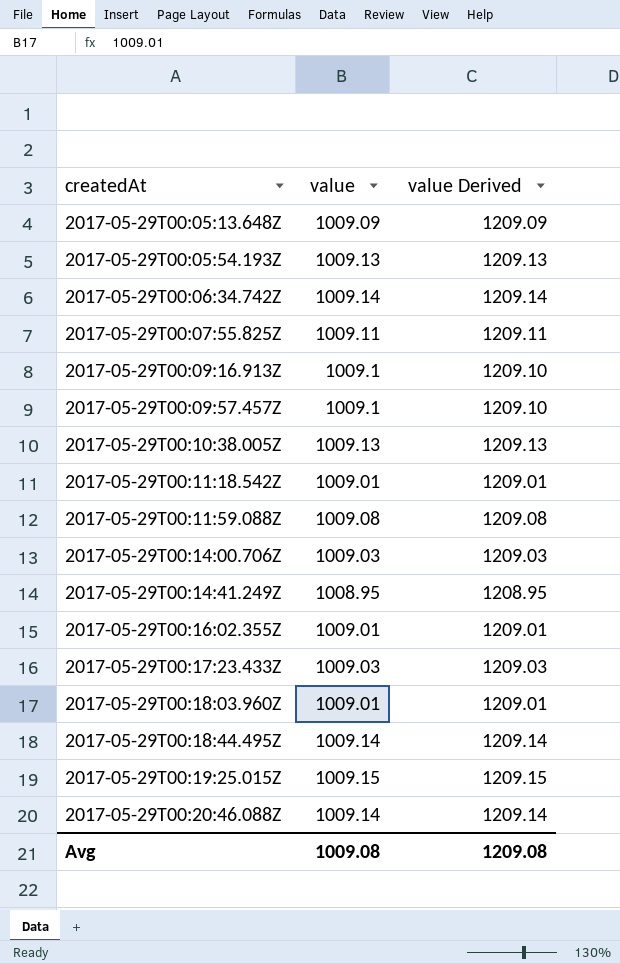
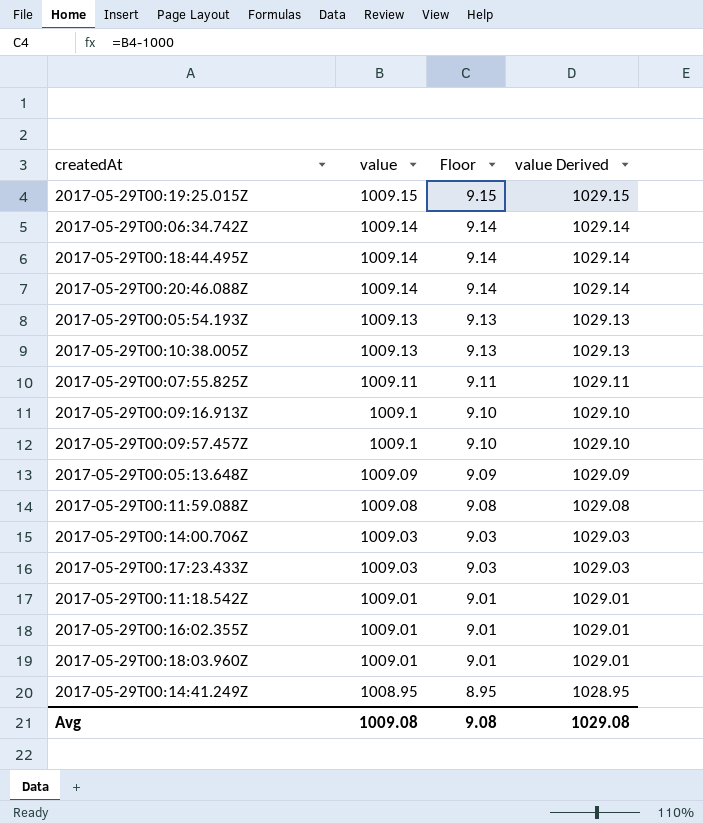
row order: createdAt ascending -> value descending
column Floor | formula: none -> [value] - 1000
column value Derived | formula: [value] + 200 -> [value] + 20
Avg | value Derived: 1209.08 -> 1029.08

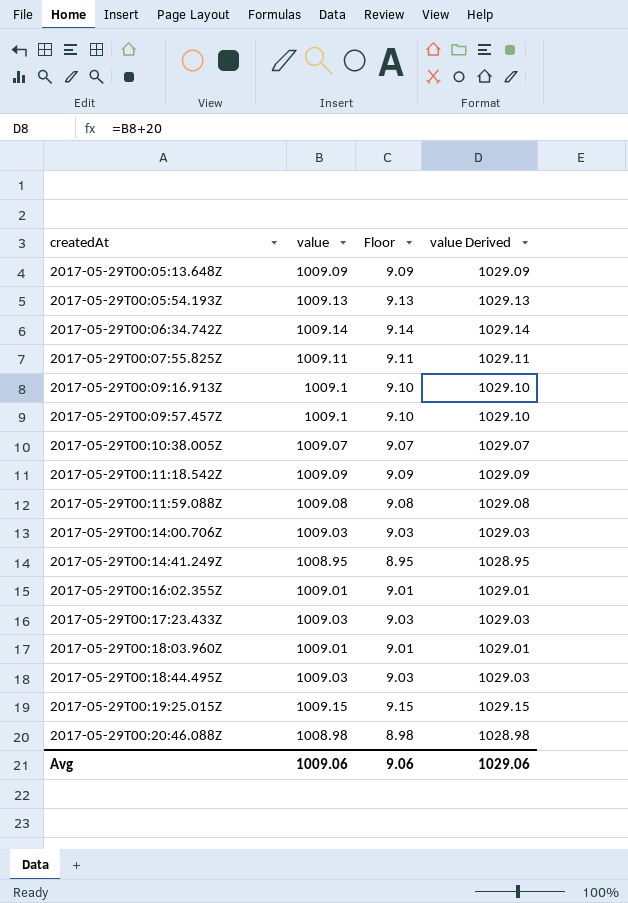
row order: value descending -> createdAt ascending
2017-05-29T00:10:38.005Z | value: 1009.13 -> 1009.07
2017-05-29T00:10:38.005Z | Floor: 9.13 -> 9.07
2017-05-29T00:10:38.005Z | value Derived: 1029.13 -> 1029.07
2017-05-29T00:11:18.542Z | value: 1009.01 -> 1009.09
2017-05-29T00:11:18.542Z | Floor: 9.01 -> 9.09
2017-05-29T00:11:18.542Z | value Derived: 1029.01 -> 1029.09
2017-05-29T00:18:44.495Z | value: 1009.14 -> 1009.03
2017-05-29T00:18:44.495Z | Floor: 9.14 -> 9.03
2017-05-29T00:18:44.495Z | value Derived: 1029.14 -> 1029.03
2017-05-29T00:20:46.088Z | value: 1009.14 -> 1008.98
2017-05-29T00:20:46.088Z | Floor: 9.14 -> 8.98
2017-05-29T00:20:46.088Z | value Derived: 1029.14 -> 1028.98
Avg | value: 1009.08 -> 1009.06
Avg | Floor: 9.08 -> 9.06
Avg | value Derived: 1029.08 -> 1029.06

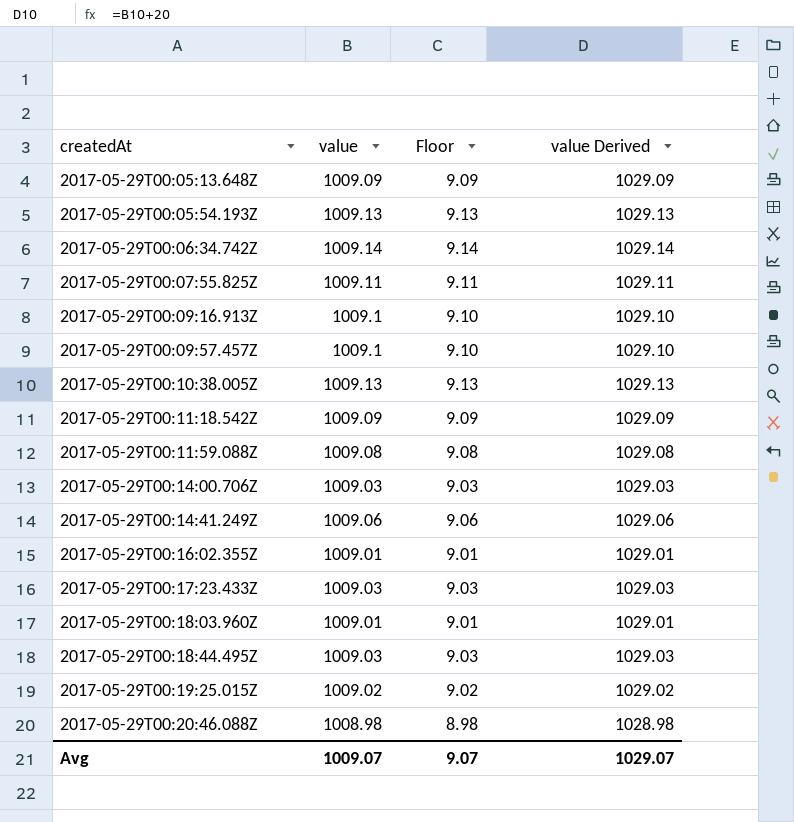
2017-05-29T00:10:38.005Z | value: 1009.07 -> 1009.13
2017-05-29T00:10:38.005Z | Floor: 9.07 -> 9.13
2017-05-29T00:10:38.005Z | value Derived: 1029.07 -> 1029.13
2017-05-29T00:14:41.249Z | value: 1008.95 -> 1009.06
2017-05-29T00:14:41.249Z | Floor: 8.95 -> 9.06
2017-05-29T00:14:41.249Z | value Derived: 1028.95 -> 1029.06
2017-05-29T00:19:25.015Z | value: 1009.15 -> 1009.02
2017-05-29T00:19:25.015Z | Floor: 9.15 -> 9.02
2017-05-29T00:19:25.015Z | value Derived: 1029.15 -> 1029.02
Avg | value: 1009.06 -> 1009.07
Avg | Floor: 9.06 -> 9.07
Avg | value Derived: 1029.06 -> 1029.07

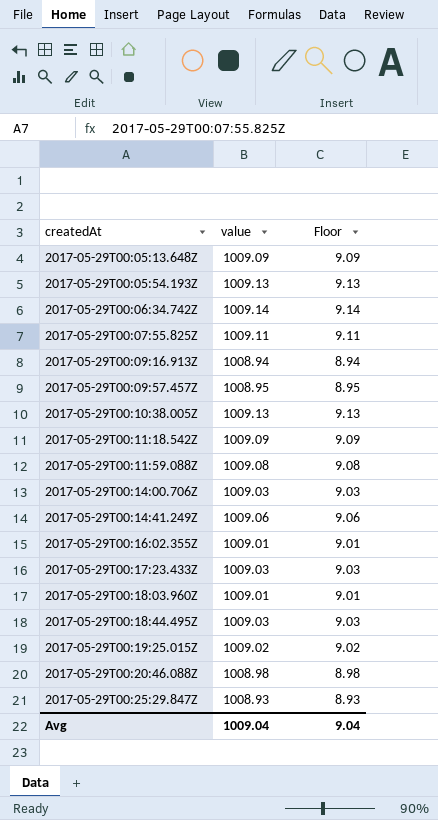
column value Derived | formula: [value] + 20 -> none
2017-05-29T00:09:16.913Z | value: 1009.1 -> 1008.94
2017-05-29T00:09:16.913Z | Floor: 9.10 -> 8.94
2017-05-29T00:09:57.457Z | value: 1009.1 -> 1008.95
2017-05-29T00:09:57.457Z | Floor: 9.10 -> 8.95
row 2017-05-29T00:25:29.847Z: none -> 1008.93 | 8.93
Avg | value: 1009.07 -> 1009.04
Avg | Floor: 9.07 -> 9.04

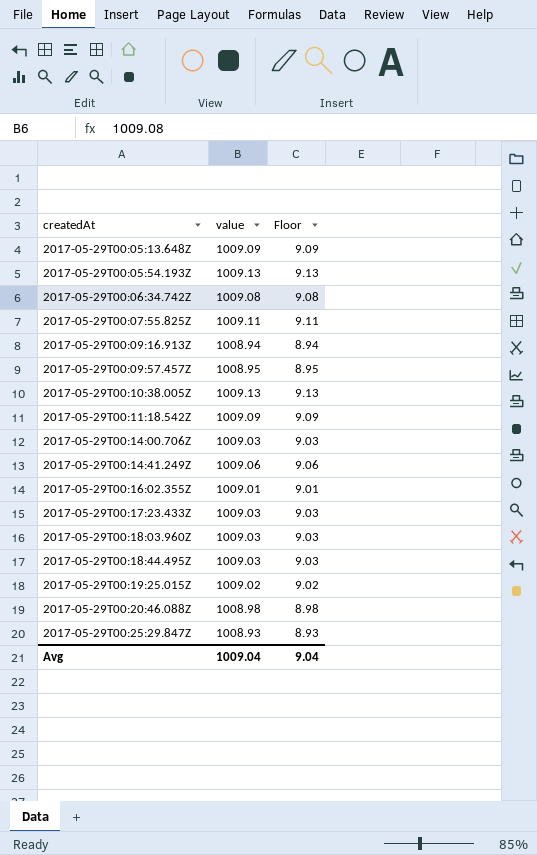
row 2017-05-29T00:11:59.088Z: 1009.08 | 9.08 -> none
2017-05-29T00:06:34.742Z | value: 1009.14 -> 1009.08
2017-05-29T00:06:34.742Z | Floor: 9.14 -> 9.08
2017-05-29T00:18:03.960Z | value: 1009.01 -> 1009.03
2017-05-29T00:18:03.960Z | Floor: 9.01 -> 9.03

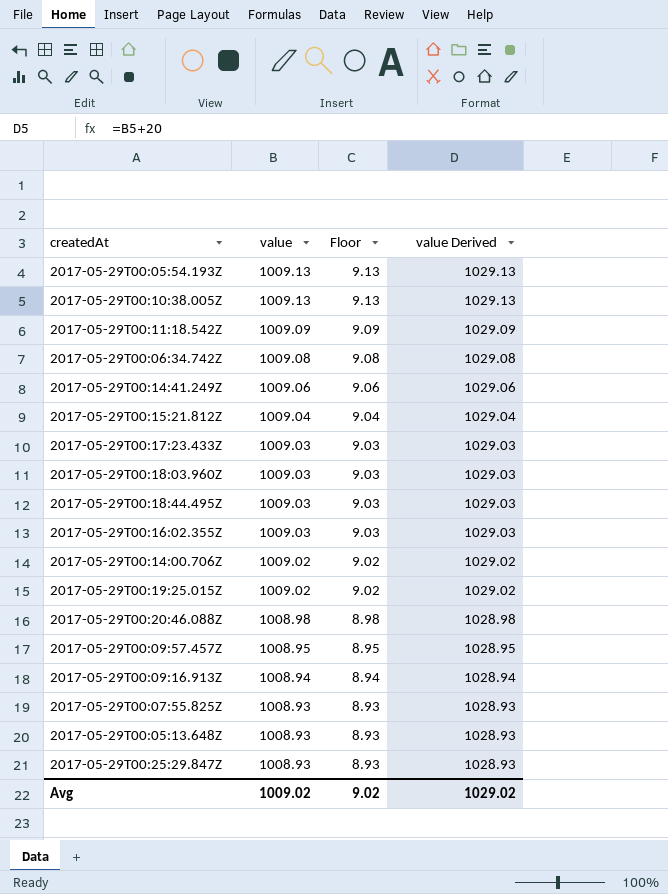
row order: createdAt ascending -> value descending
column value Derived | formula: none -> [value] + 20
row 2017-05-29T00:15:21.812Z: none -> 1009.04 | 9.04 | 1029.04
2017-05-29T00:16:02.355Z | value: 1009.01 -> 1009.03
2017-05-29T00:16:02.355Z | Floor: 9.01 -> 9.03
2017-05-29T00:14:00.706Z | value: 1009.03 -> 1009.02
2017-05-29T00:14:00.706Z | Floor: 9.03 -> 9.02
2017-05-29T00:07:55.825Z | value: 1009.11 -> 1008.93
2017-05-29T00:07:55.825Z | Floor: 9.11 -> 8.93
2017-05-29T00:05:13.648Z | value: 1009.09 -> 1008.93
2017-05-29T00:05:13.648Z | Floor: 9.09 -> 8.93
Avg | value: 1009.04 -> 1009.02
Avg | Floor: 9.04 -> 9.02

